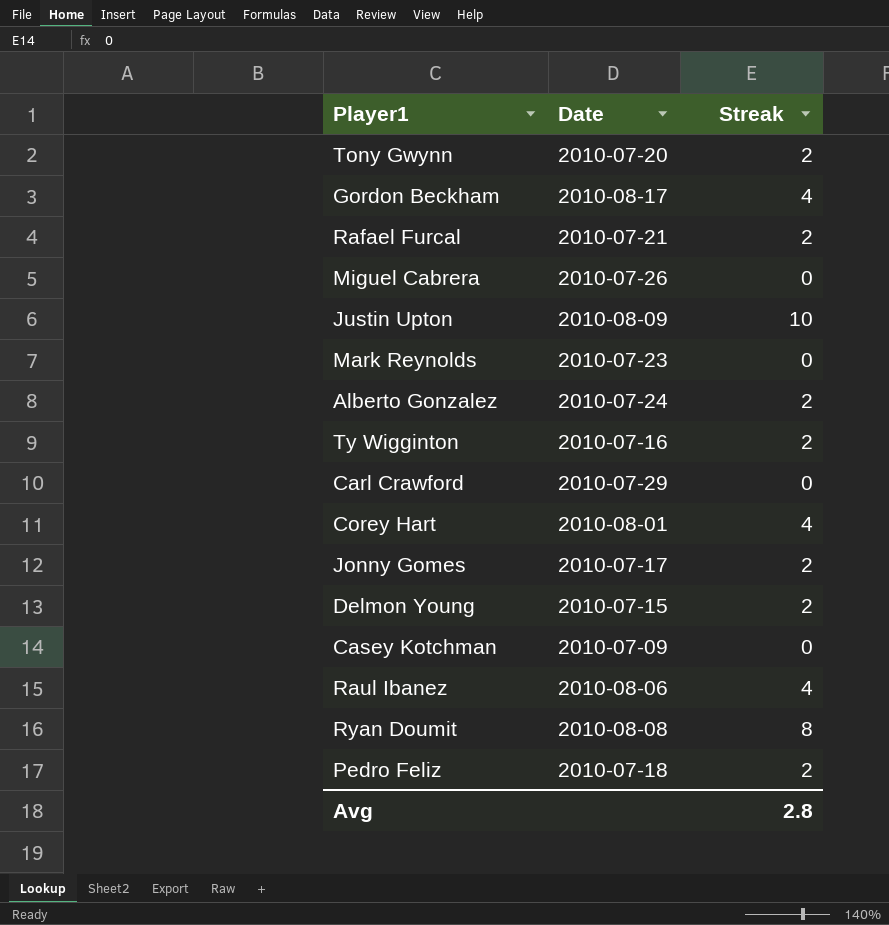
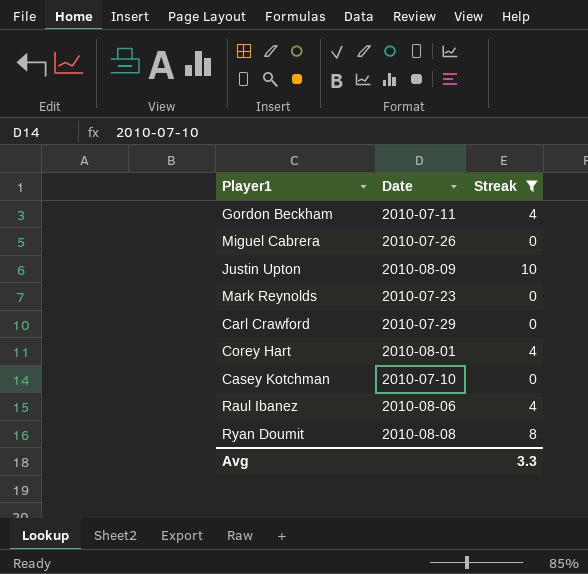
filter: none -> Streak != 2
Gordon Beckham | Date: 2010-08-17 -> 2010-07-11
Casey Kotchman | Date: 2010-07-09 -> 2010-07-10
Avg | Streak: 2.8 -> 3.3

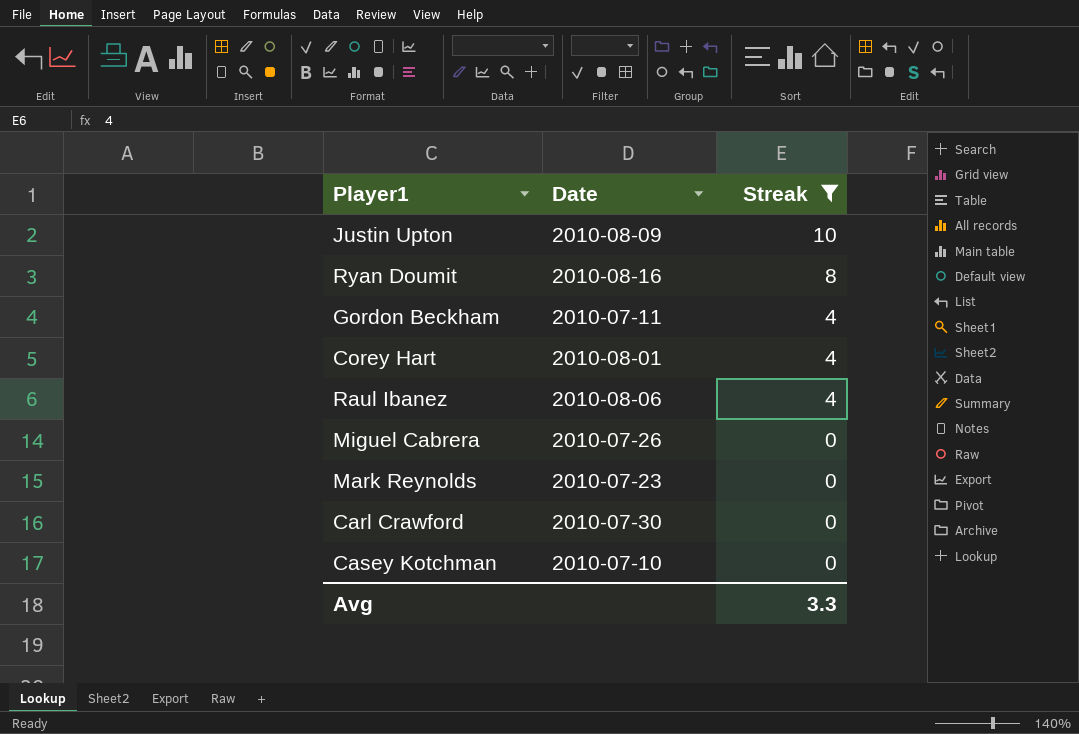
row order: none -> Streak descending
Ryan Doumit | Date: 2010-08-08 -> 2010-08-16
Carl Crawford | Date: 2010-07-29 -> 2010-07-30

